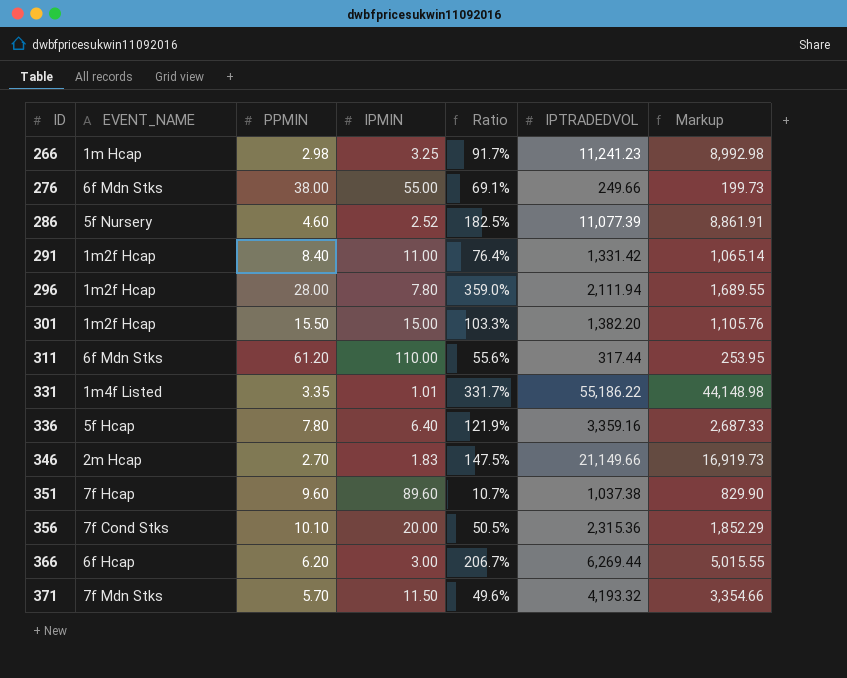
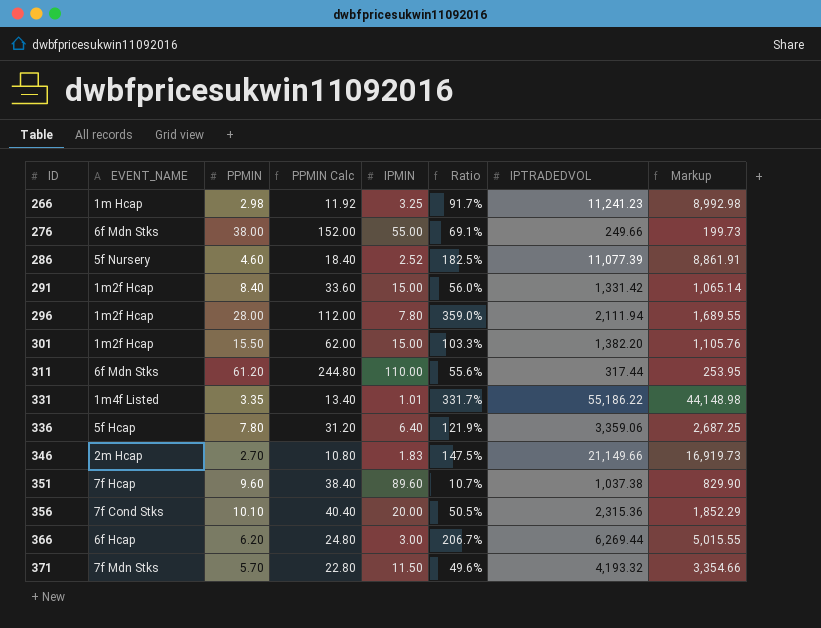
column PPMIN Calc | formula: none -> [PPMIN] * 4
291 | IPMIN: 11.00 -> 15.00
291 | Ratio: 76.4% -> 56.0%
336 | IPTRADEDVOL: 3,359.16 -> 3,359.06
336 | Markup: 2,687.33 -> 2,687.25

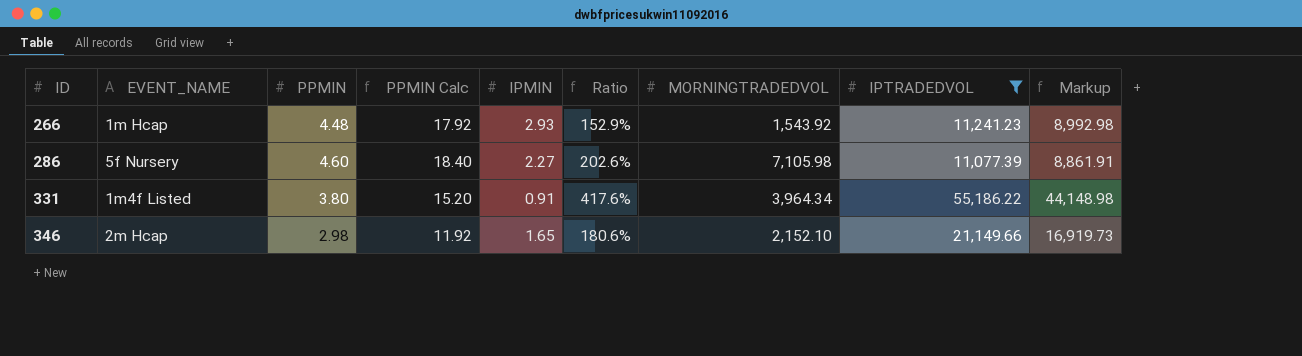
filter: none -> IPTRADEDVOL >= 11,077.39
column MORNINGTRADEDVOL | position: none -> 7
266 | PPMIN: 2.98 -> 4.48
266 | PPMIN Calc: 11.92 -> 17.92
266 | IPMIN: 3.25 -> 2.93
266 | Ratio: 91.7% -> 152.9%
286 | IPMIN: 2.52 -> 2.27
286 | Ratio: 182.5% -> 202.6%
331 | PPMIN: 3.35 -> 3.80
331 | PPMIN Calc: 13.40 -> 15.20
331 | IPMIN: 1.01 -> 0.91
331 | Ratio: 331.7% -> 417.6%
346 | PPMIN: 2.70 -> 2.98
346 | PPMIN Calc: 10.80 -> 11.92
346 | IPMIN: 1.83 -> 1.65
346 | Ratio: 147.5% -> 180.6%

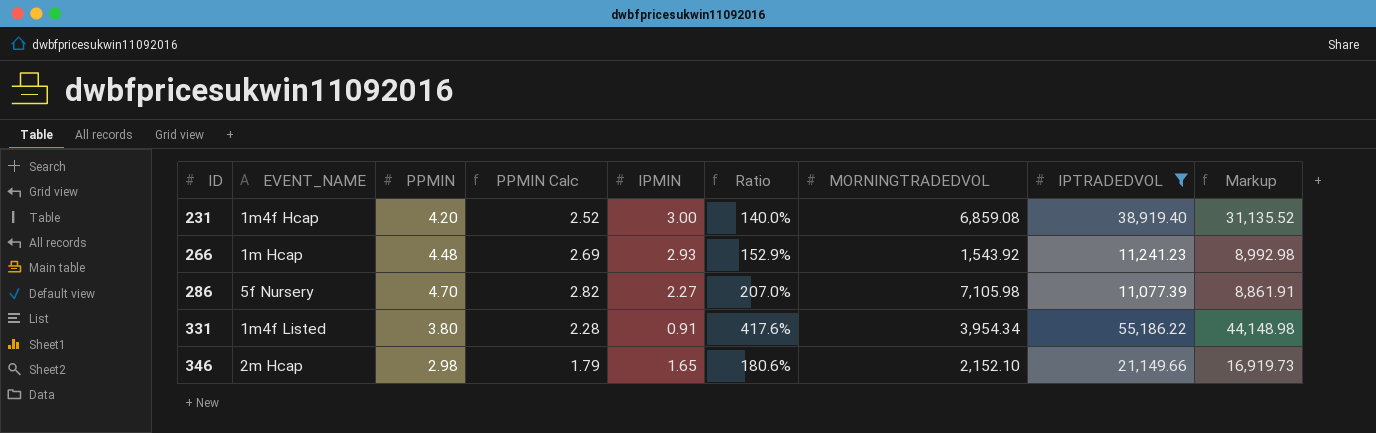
column PPMIN Calc | formula: [PPMIN] * 4 -> [PPMIN] * 0.6
row 231: none -> 1m4f Hcap | 4.20 | 2.52 | 3.00 | 140.0% | 6,859.08 | 38,919.40 | 31,135.52
286 | PPMIN: 4.60 -> 4.70
286 | Ratio: 202.6% -> 207.0%
331 | MORNINGTRADEDVOL: 3,964.34 -> 3,954.34

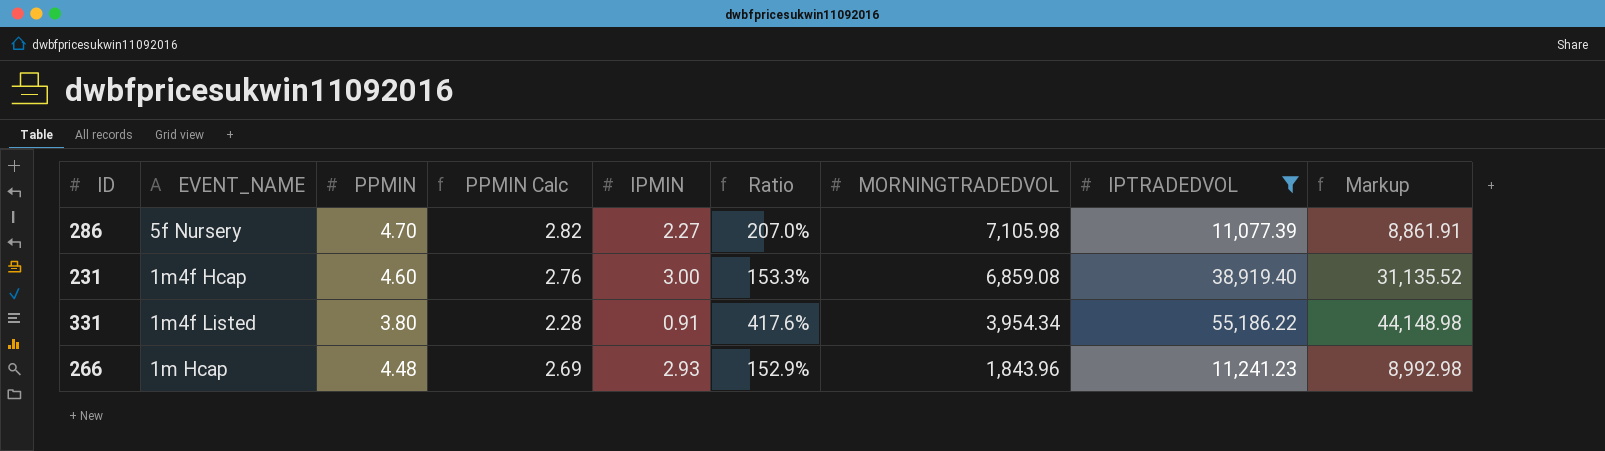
row order: ID ascending -> MORNINGTRADEDVOL descending
row 346: 2m Hcap | 2.98 | 1.79 | 1.65 | 180.6% | 2,152.10 | 21,149.66 | 16,919.73 -> none
231 | PPMIN: 4.20 -> 4.60
231 | PPMIN Calc: 2.52 -> 2.76
231 | Ratio: 140.0% -> 153.3%
266 | MORNINGTRADEDVOL: 1,543.92 -> 1,843.96

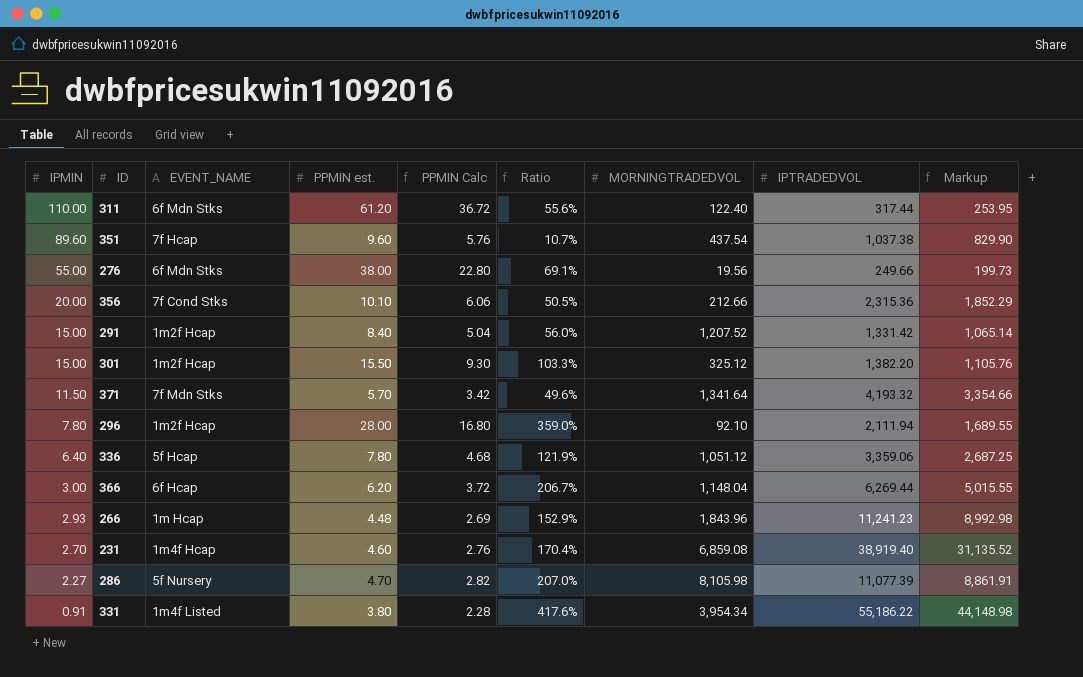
filter: IPTRADEDVOL >= 11,077.39 -> none
row order: MORNINGTRADEDVOL descending -> IPMIN descending
column IPMIN | position: 5 -> 1
column name: PPMIN -> PPMIN est.
231 | IPMIN: 3.00 -> 2.70
231 | Ratio: 153.3% -> 170.4%
286 | MORNINGTRADEDVOL: 7,105.98 -> 8,105.98

